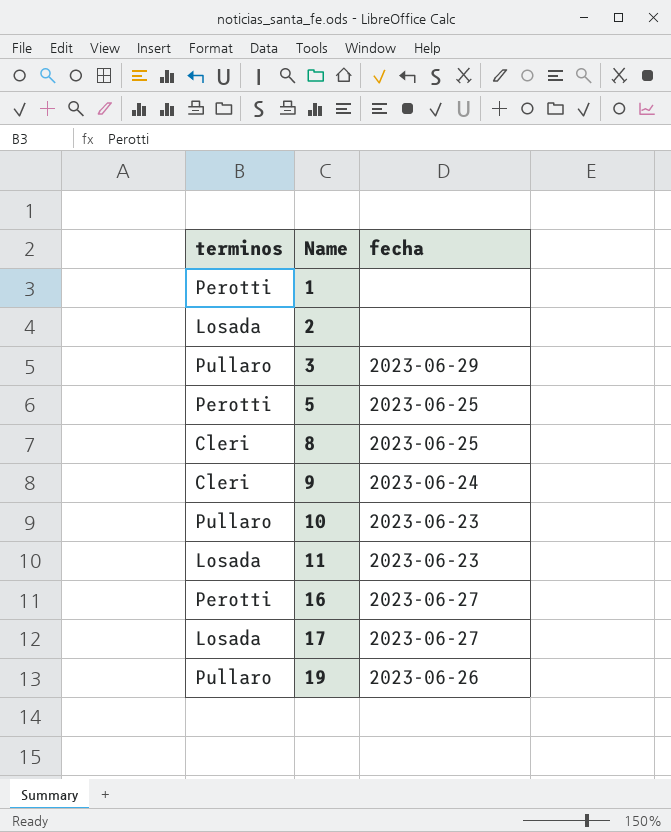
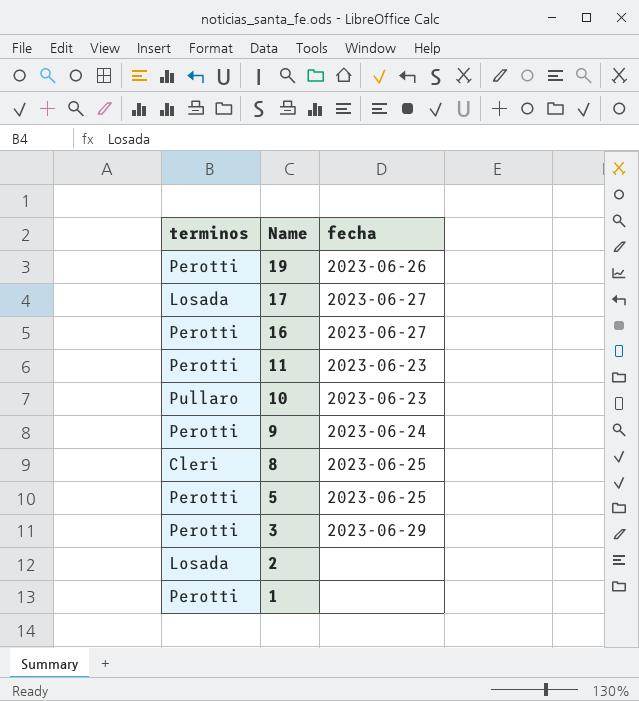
row order: Name ascending -> Name descending
19 | terminos: Pullaro -> Perotti
11 | terminos: Losada -> Perotti
9 | terminos: Cleri -> Perotti
3 | terminos: Pullaro -> Perotti

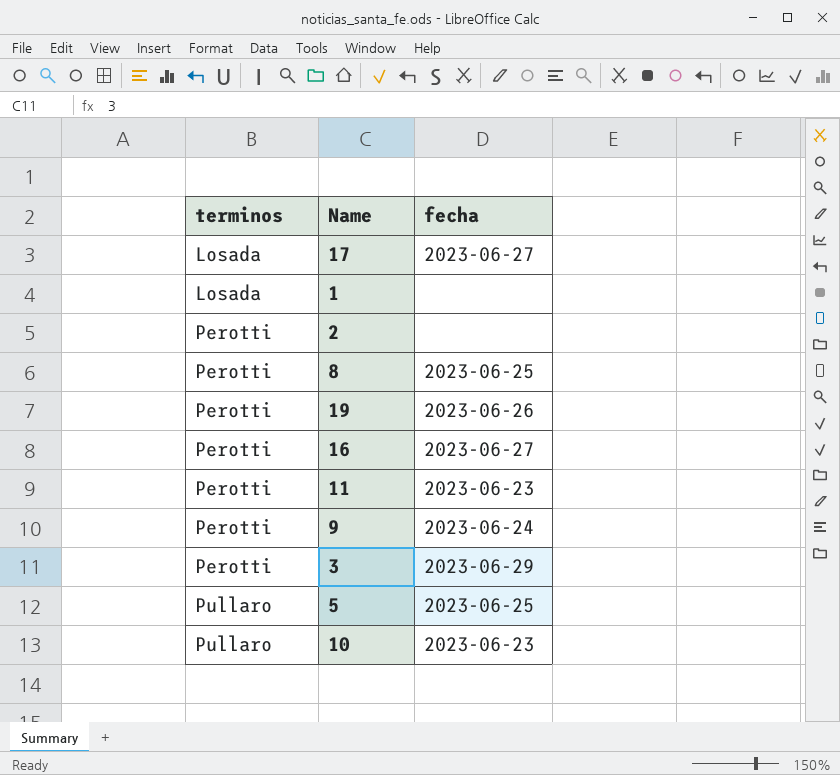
row order: Name descending -> terminos ascending
1 | terminos: Perotti -> Losada
2 | terminos: Losada -> Perotti
8 | terminos: Cleri -> Perotti
5 | terminos: Perotti -> Pullaro

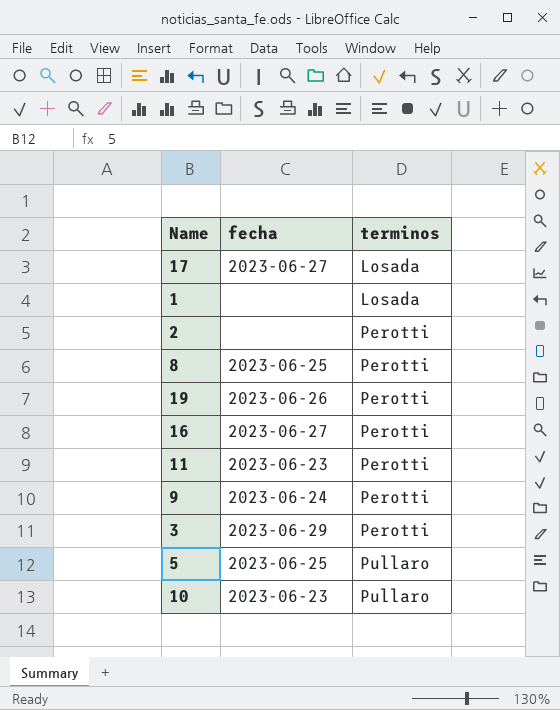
column terminos | position: 1 -> 3

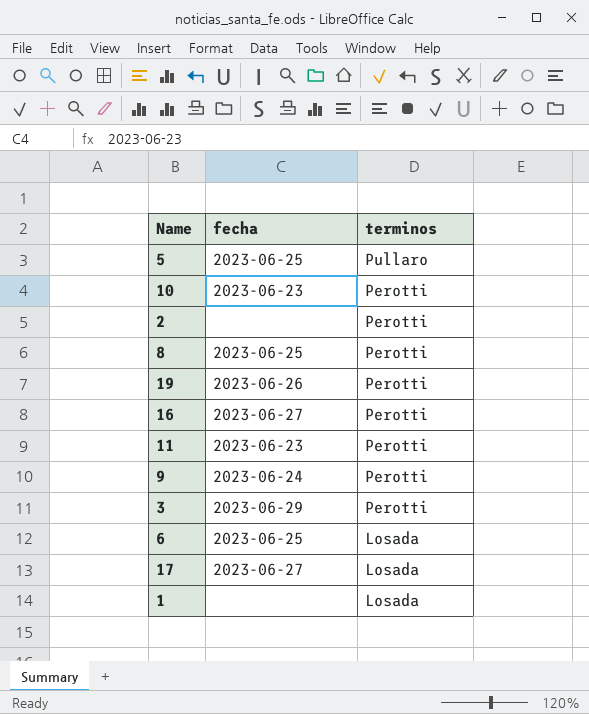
row order: terminos ascending -> terminos descending
10 | terminos: Pullaro -> Perotti
row 6: none -> 2023-06-25 | Losada

